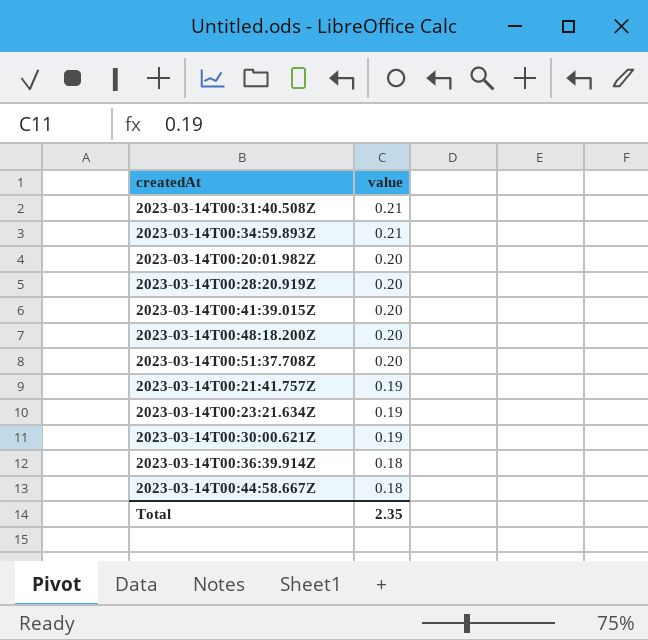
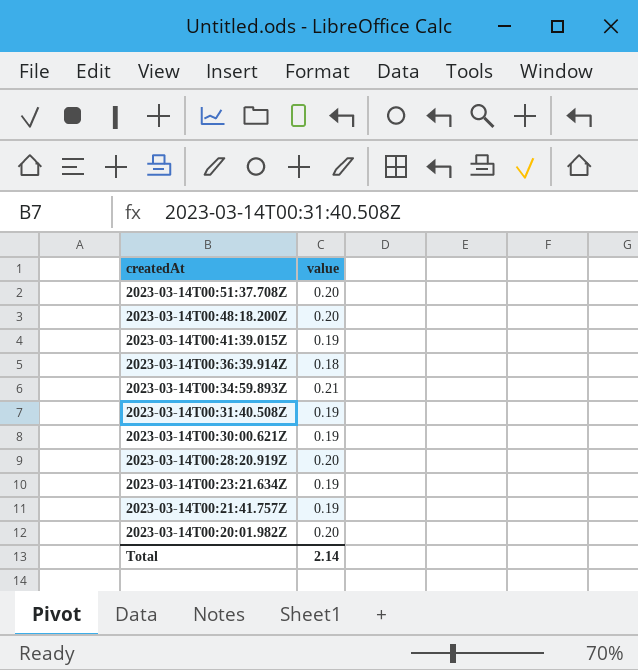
row order: value descending -> createdAt descending
row 2023-03-14T00:44:58.667Z: 0.18 -> none
2023-03-14T00:41:39.015Z | value: 0.20 -> 0.19
2023-03-14T00:31:40.508Z | value: 0.21 -> 0.19
Total | value: 2.35 -> 2.14

